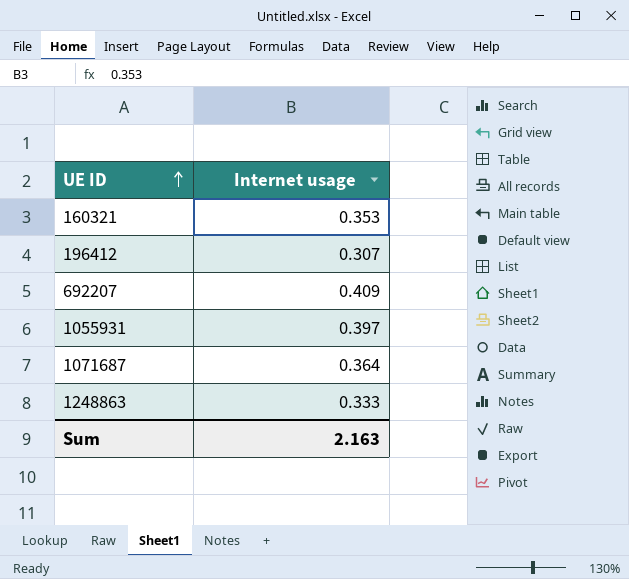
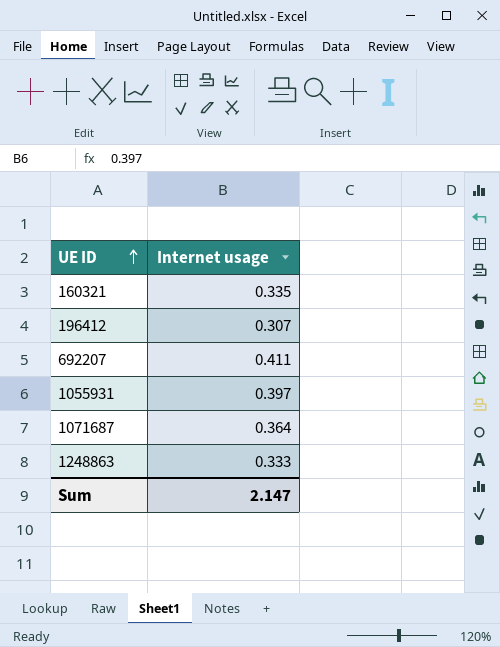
160321 | Internet usage: 0.353 -> 0.335
692207 | Internet usage: 0.409 -> 0.411
Sum | Internet usage: 2.163 -> 2.147

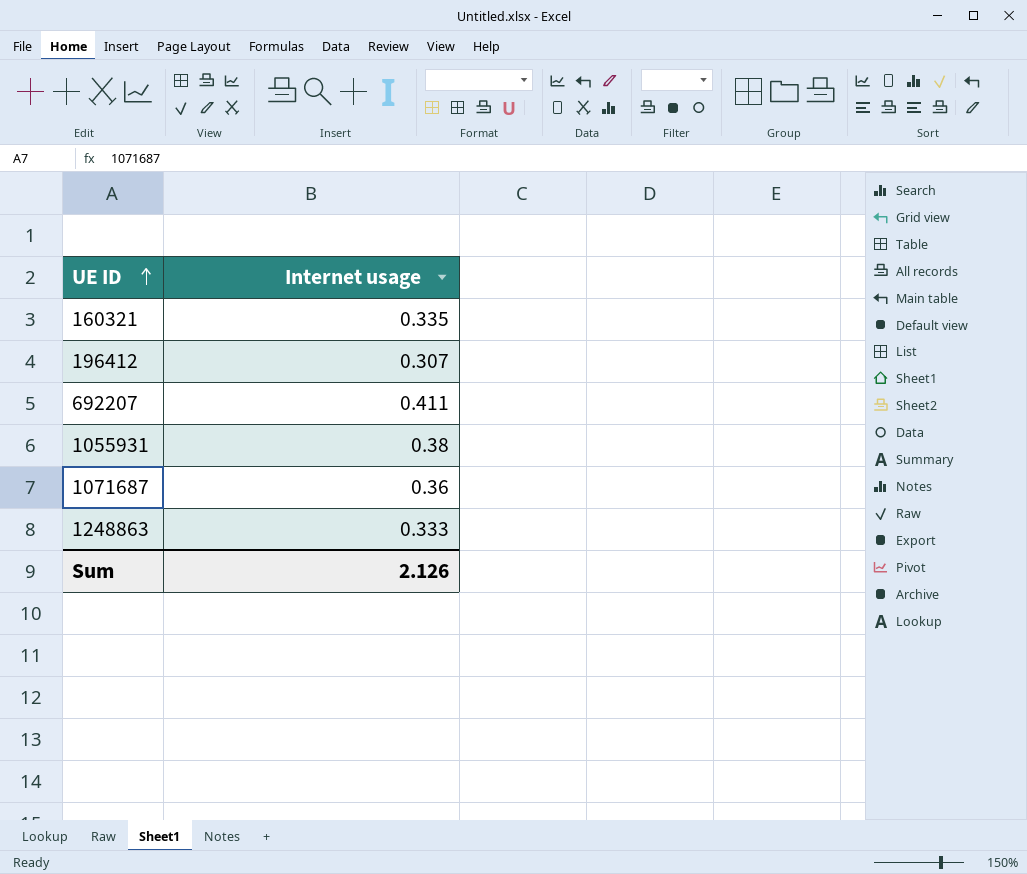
1055931 | Internet usage: 0.397 -> 0.38
1071687 | Internet usage: 0.364 -> 0.36
Sum | Internet usage: 2.147 -> 2.126

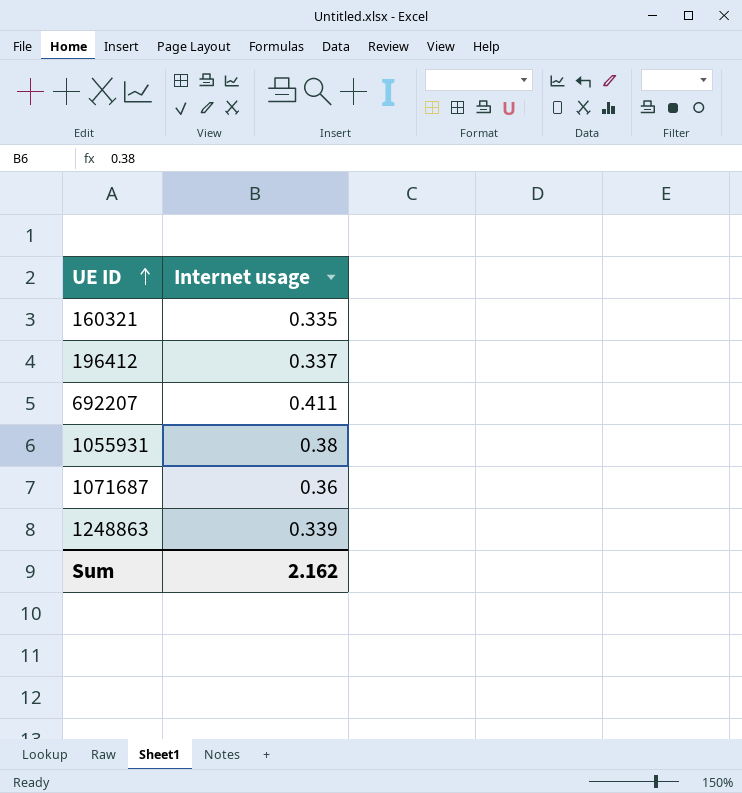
196412 | Internet usage: 0.307 -> 0.337
1248863 | Internet usage: 0.333 -> 0.339
Sum | Internet usage: 2.126 -> 2.162

